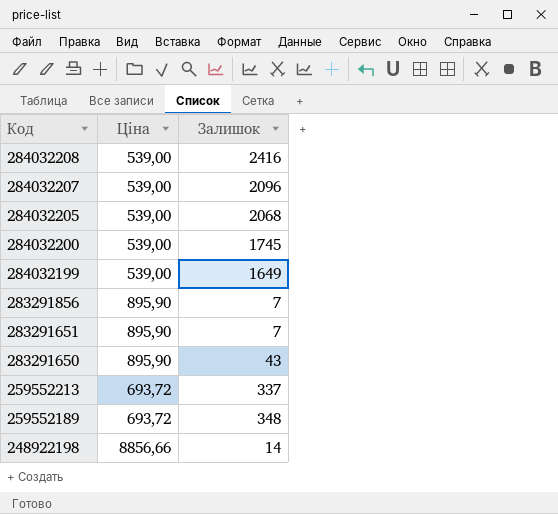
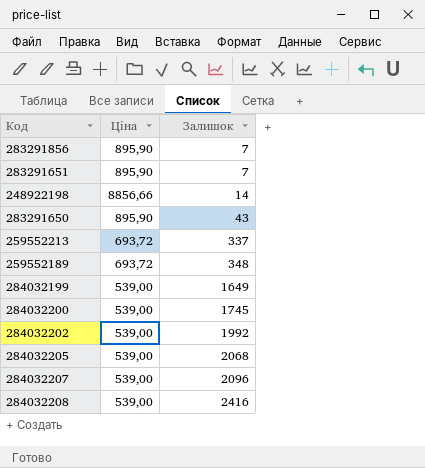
row order: Код descending -> Залишок ascending
row 284032202: none -> 539,00 | 1992

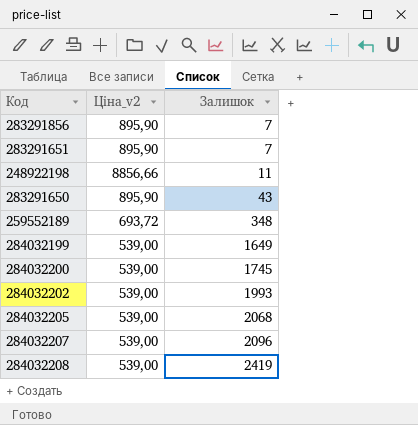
column name: Ціна -> Ціна_v2
row 259552213: 693,72 | 337 -> none
248922198 | Залишок: 14 -> 11
284032202 | Залишок: 1992 -> 1993
284032208 | Залишок: 2416 -> 2419

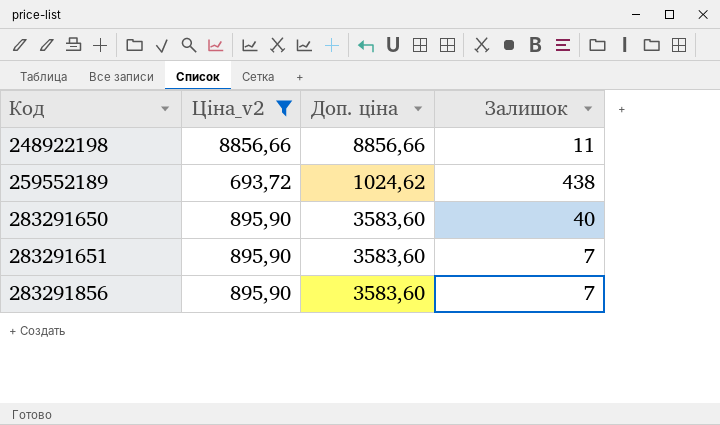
filter: none -> Ціна_v2 != 539,00
row order: Залишок ascending -> Код ascending
column Доп. ціна | position: none -> 3
259552189 | Залишок: 348 -> 438
283291650 | Залишок: 43 -> 40

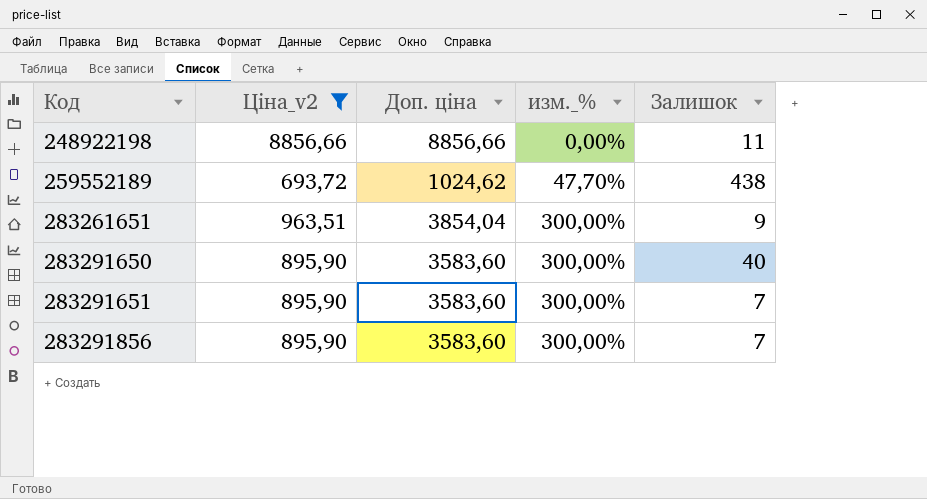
column изм._% | formula: none -> ([Доп. ціна] - [Ціна_v2]) / [Ціна_v2]
row 283261651: none -> 963,51 | 3854,04 | 300,00% | 9

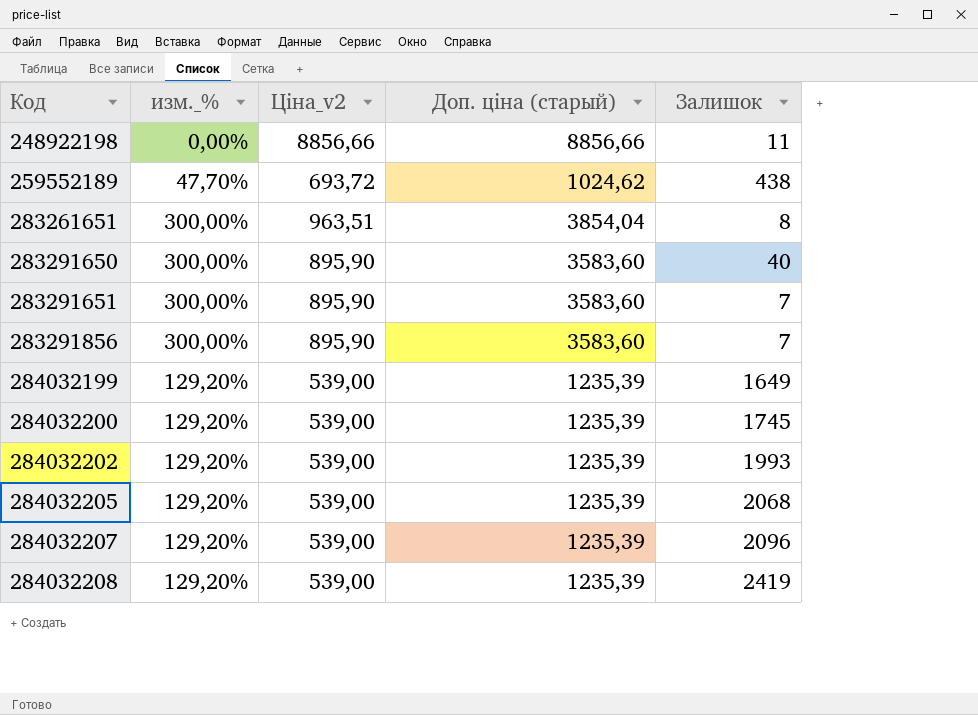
filter: Ціна_v2 != 539,00 -> none
column изм._% | position: 4 -> 2
column name: Доп. ціна -> Доп. ціна (старый)
283261651 | Залишок: 9 -> 8

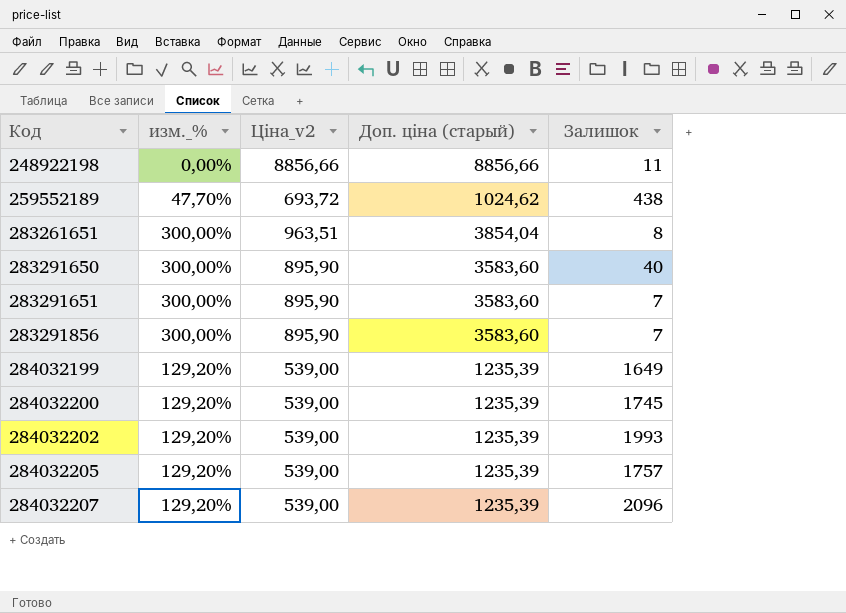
row 284032208: 129,20% | 539,00 | 1235,39 | 2419 -> none
284032205 | Залишок: 2068 -> 1757

